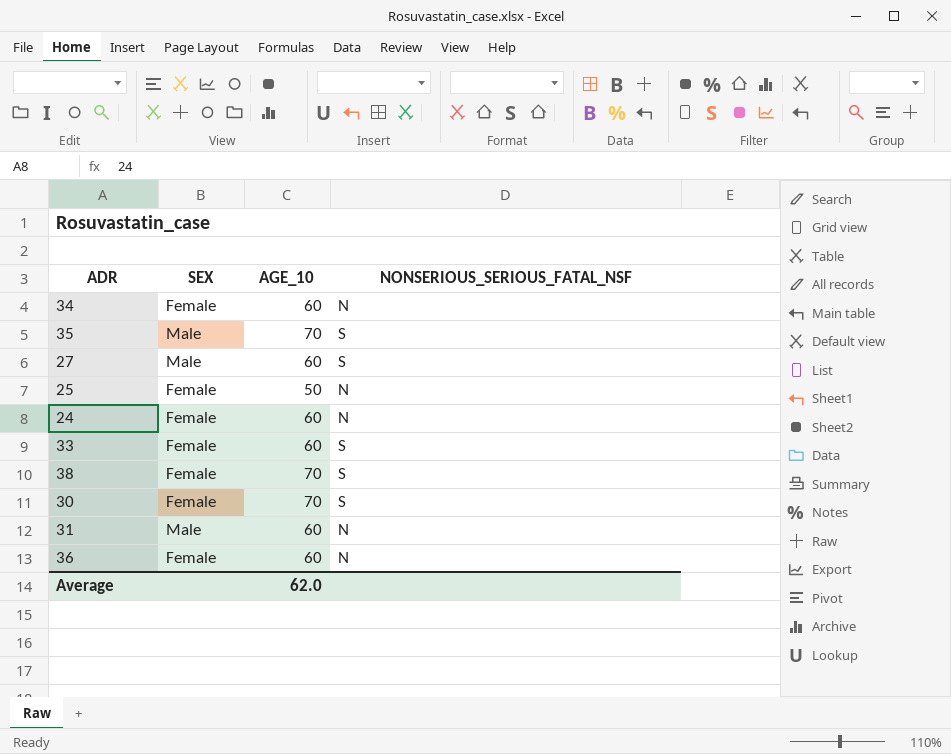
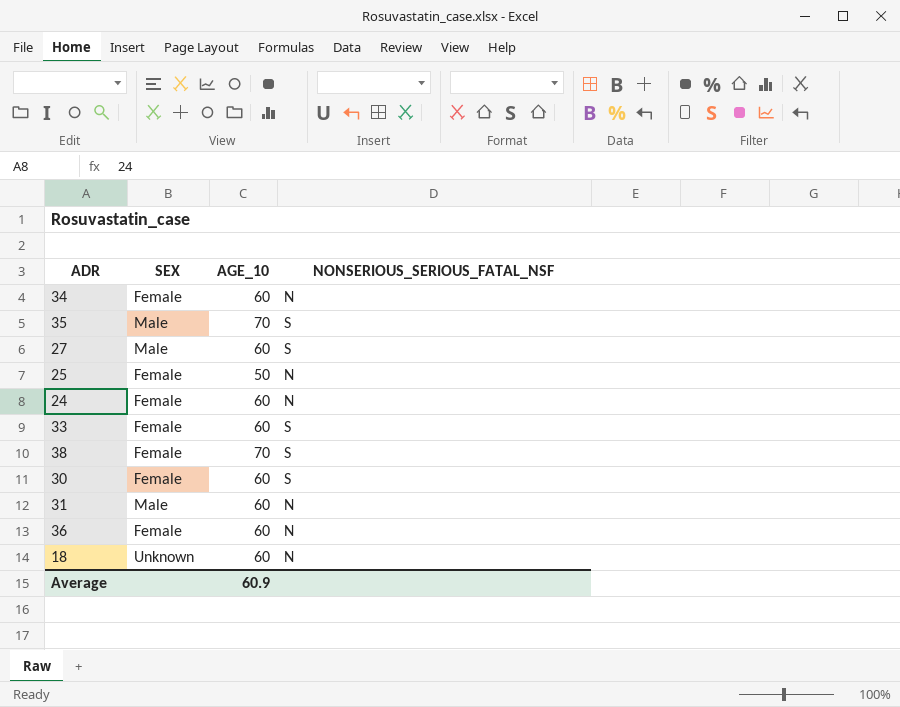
30 | AGE_10: 70 -> 60
row 18: none -> Unknown | 60 | N
Average | AGE_10: 62.0 -> 60.9

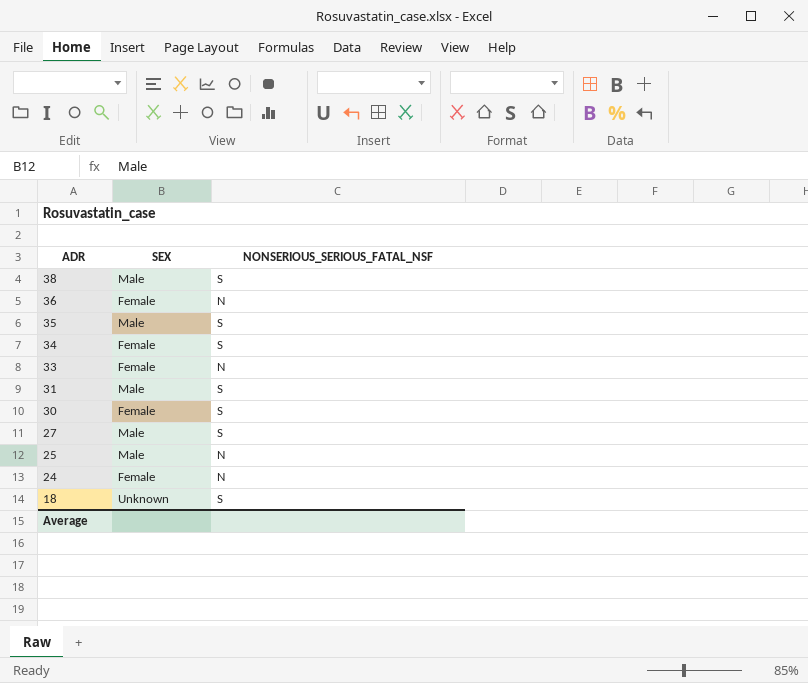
row order: none -> ADR descending
column AGE_10 | position: 3 -> none
38 | SEX: Female -> Male
34 | NONSERIOUS_SERIOUS_FATAL_NSF: N -> S
33 | NONSERIOUS_SERIOUS_FATAL_NSF: S -> N
31 | NONSERIOUS_SERIOUS_FATAL_NSF: N -> S
25 | SEX: Female -> Male
18 | NONSERIOUS_SERIOUS_FATAL_NSF: N -> S

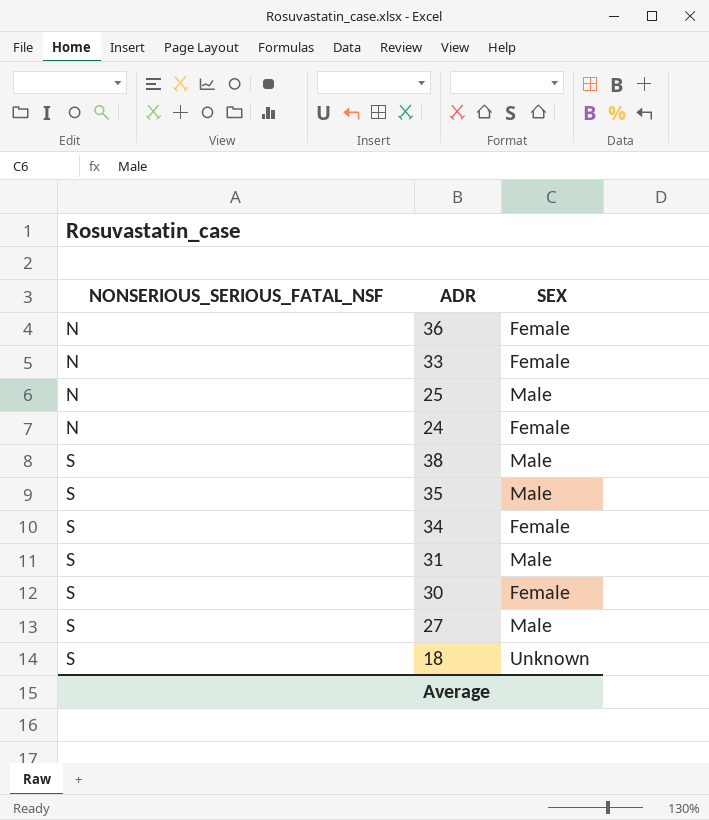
row order: ADR descending -> NONSERIOUS_SERIOUS_FATAL_NSF ascending
column NONSERIOUS_SERIOUS_FATAL_NSF | position: 3 -> 1

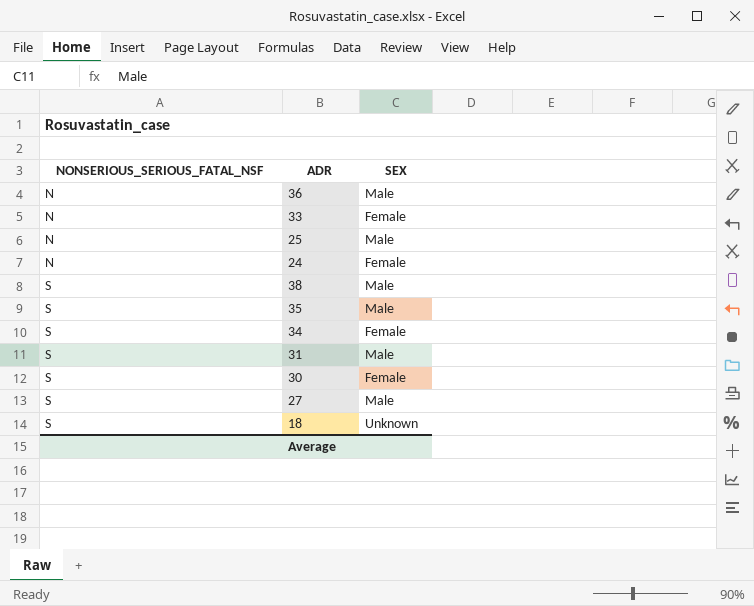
36 | SEX: Female -> Male

